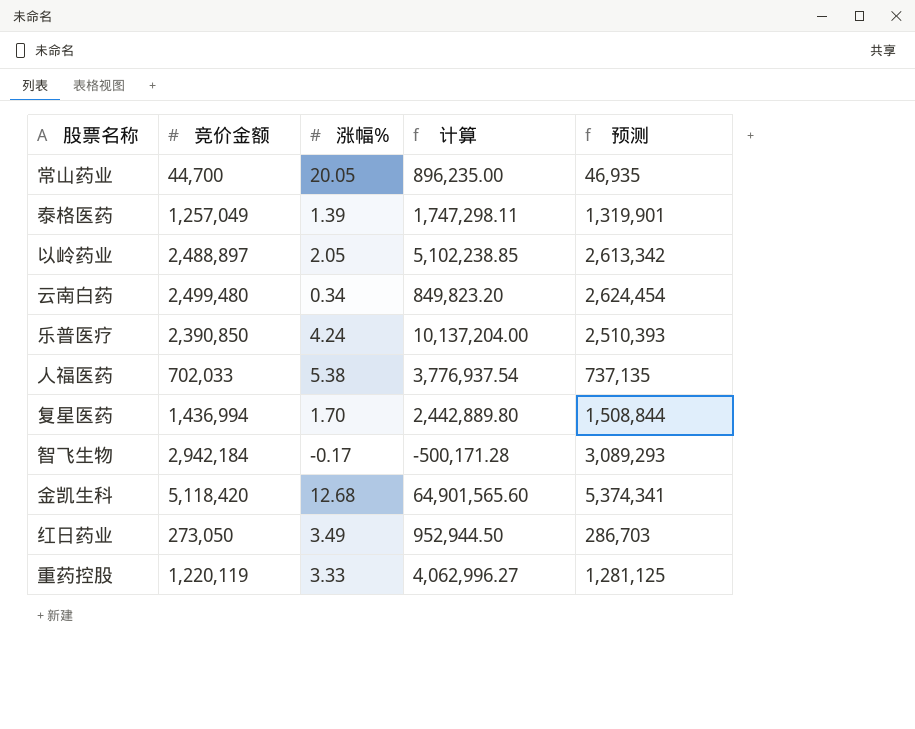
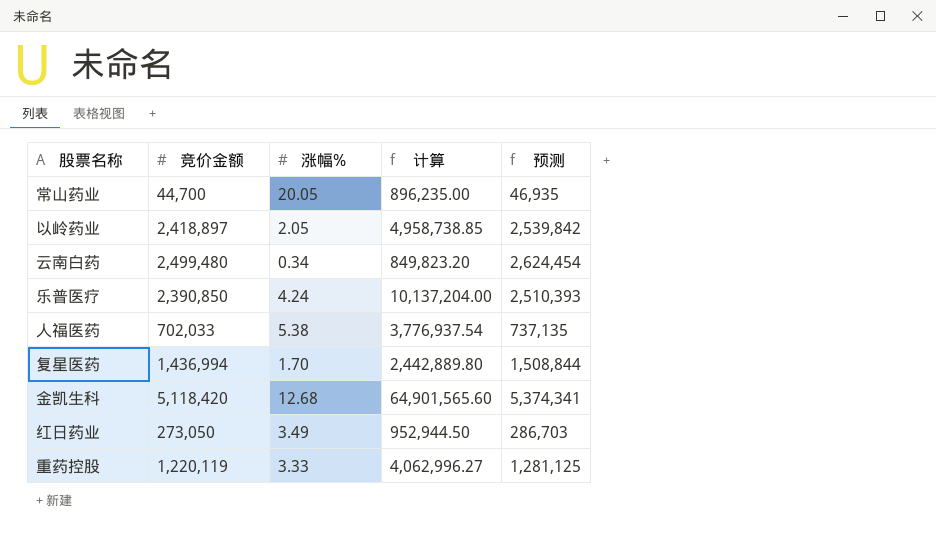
row 泰格医药: 1,257,049 | 1.39 | 1,747,298.11 | 1,319,901 -> none
row 智飞生物: 2,942,184 | -0.17 | -500,171.28 | 3,089,293 -> none
以岭药业 | 竞价金额: 2,488,897 -> 2,418,897
以岭药业 | 计算: 5,102,238.85 -> 4,958,738.85
以岭药业 | 预测: 2,613,342 -> 2,539,842

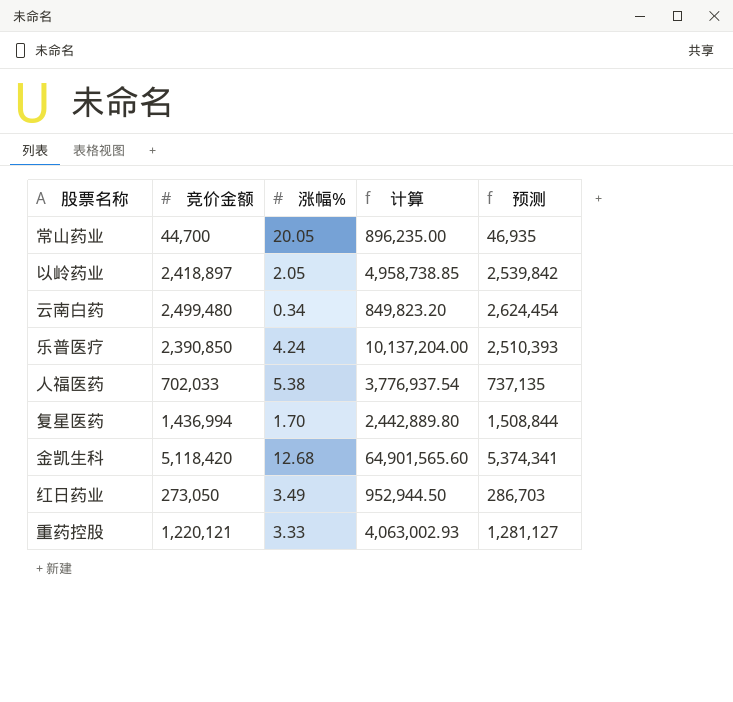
重药控股 | 竞价金额: 1,220,119 -> 1,220,121
重药控股 | 计算: 4,062,996.27 -> 4,063,002.93
重药控股 | 预测: 1,281,125 -> 1,281,127

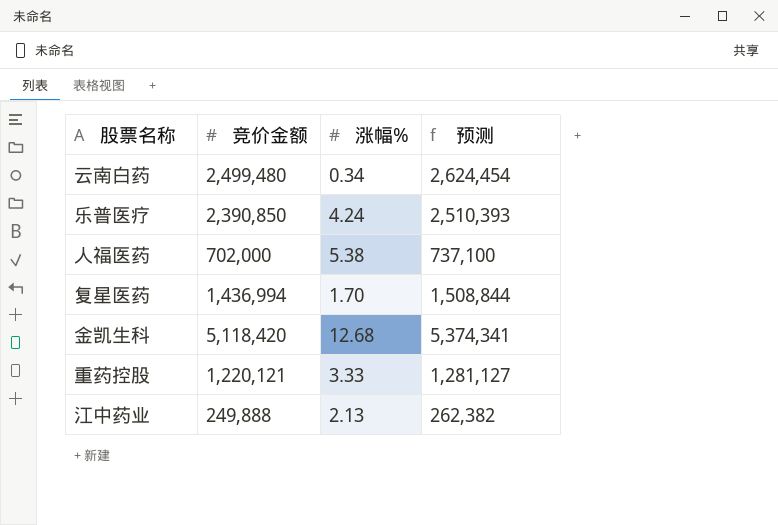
column 计算 | formula: [竞价金额] * [涨幅%] -> none
row 常山药业: 44,700 | 20.05 | 896,235.00 | 46,935 -> none
row 以岭药业: 2,418,897 | 2.05 | 4,958,738.85 | 2,539,842 -> none
row 红日药业: 273,050 | 3.49 | 952,944.50 | 286,703 -> none
人福医药 | 竞价金额: 702,033 -> 702,000
人福医药 | 预测: 737,135 -> 737,100
row 江中药业: none -> 249,888 | 2.13 | 262,382

